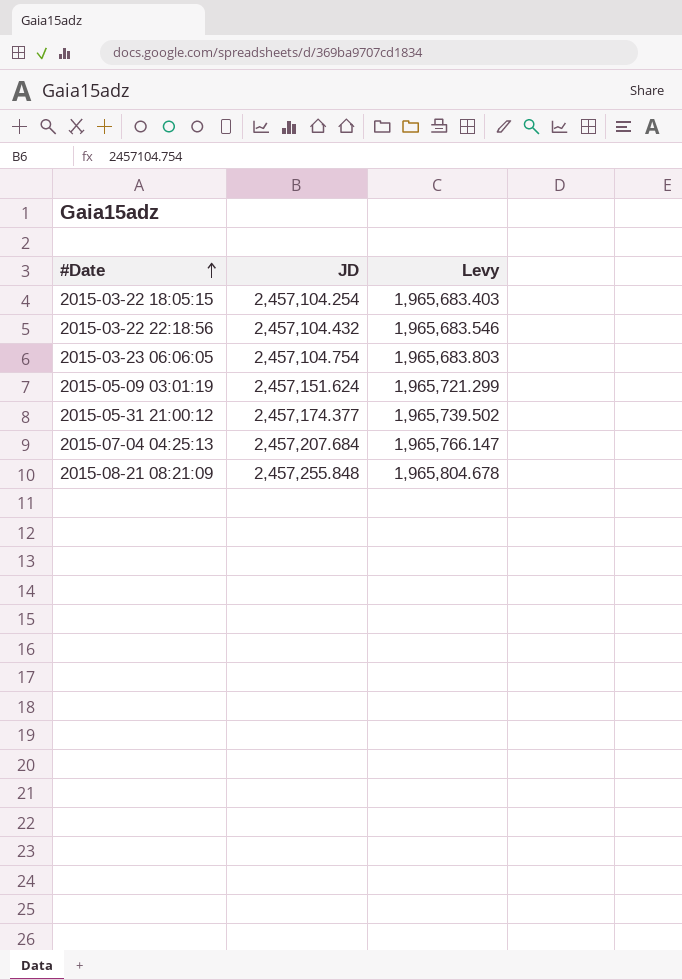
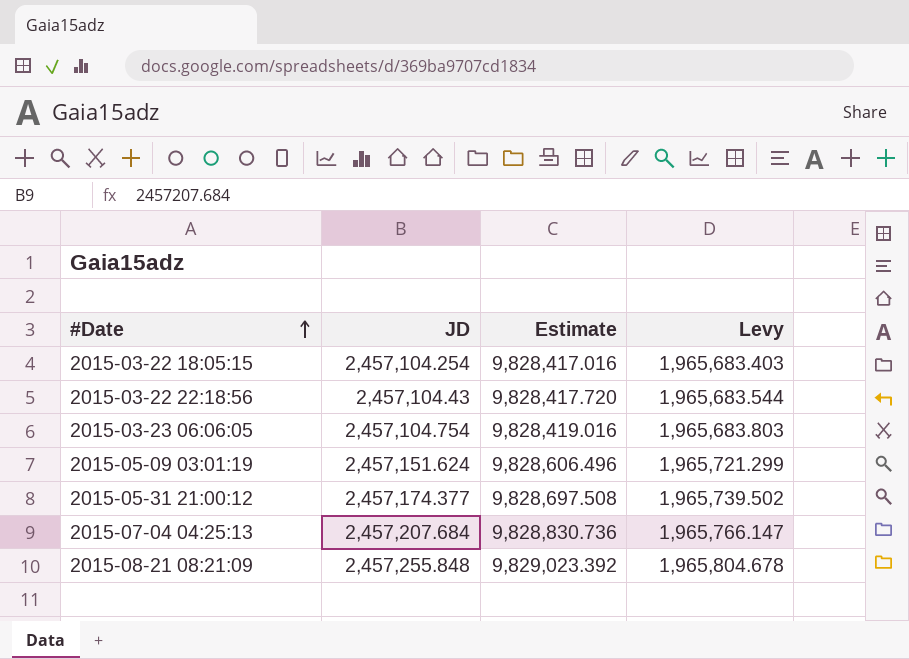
column Estimate | formula: none -> [JD] * 4
2015-03-22 22:18:56 | JD: 2,457,104.432 -> 2,457,104.43
2015-03-22 22:18:56 | Levy: 1,965,683.546 -> 1,965,683.544

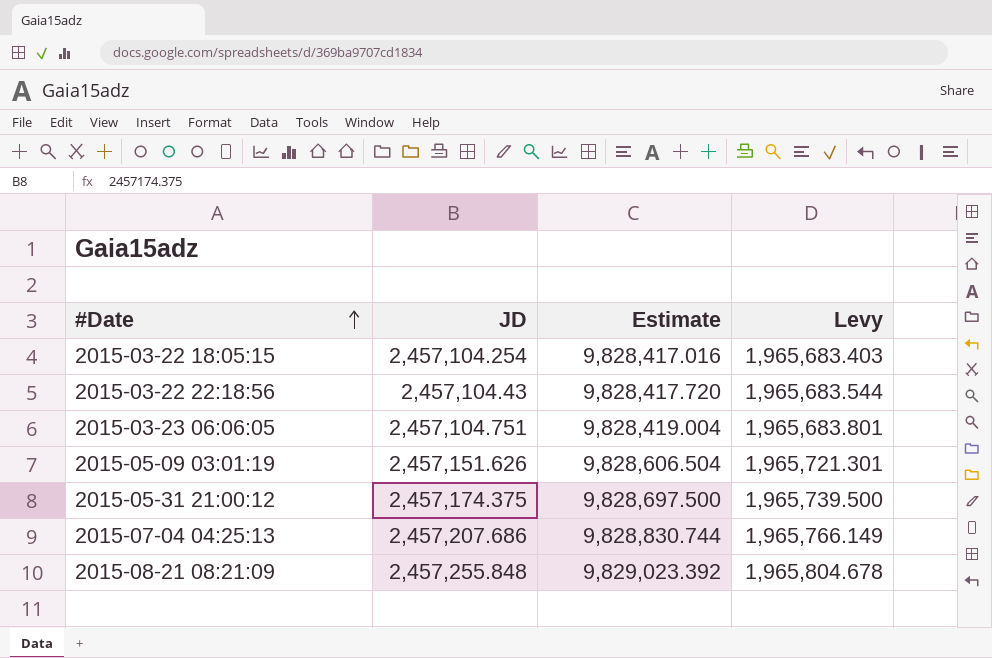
2015-03-23 06:06:05 | JD: 2,457,104.754 -> 2,457,104.751
2015-03-23 06:06:05 | Estimate: 9,828,419.016 -> 9,828,419.004
2015-03-23 06:06:05 | Levy: 1,965,683.803 -> 1,965,683.801
2015-05-09 03:01:19 | JD: 2,457,151.624 -> 2,457,151.626
2015-05-09 03:01:19 | Estimate: 9,828,606.496 -> 9,828,606.504
2015-05-09 03:01:19 | Levy: 1,965,721.299 -> 1,965,721.301
2015-05-31 21:00:12 | JD: 2,457,174.377 -> 2,457,174.375
2015-05-31 21:00:12 | Estimate: 9,828,697.508 -> 9,828,697.500
2015-05-31 21:00:12 | Levy: 1,965,739.502 -> 1,965,739.500
2015-07-04 04:25:13 | JD: 2,457,207.684 -> 2,457,207.686
2015-07-04 04:25:13 | Estimate: 9,828,830.736 -> 9,828,830.744
2015-07-04 04:25:13 | Levy: 1,965,766.147 -> 1,965,766.149

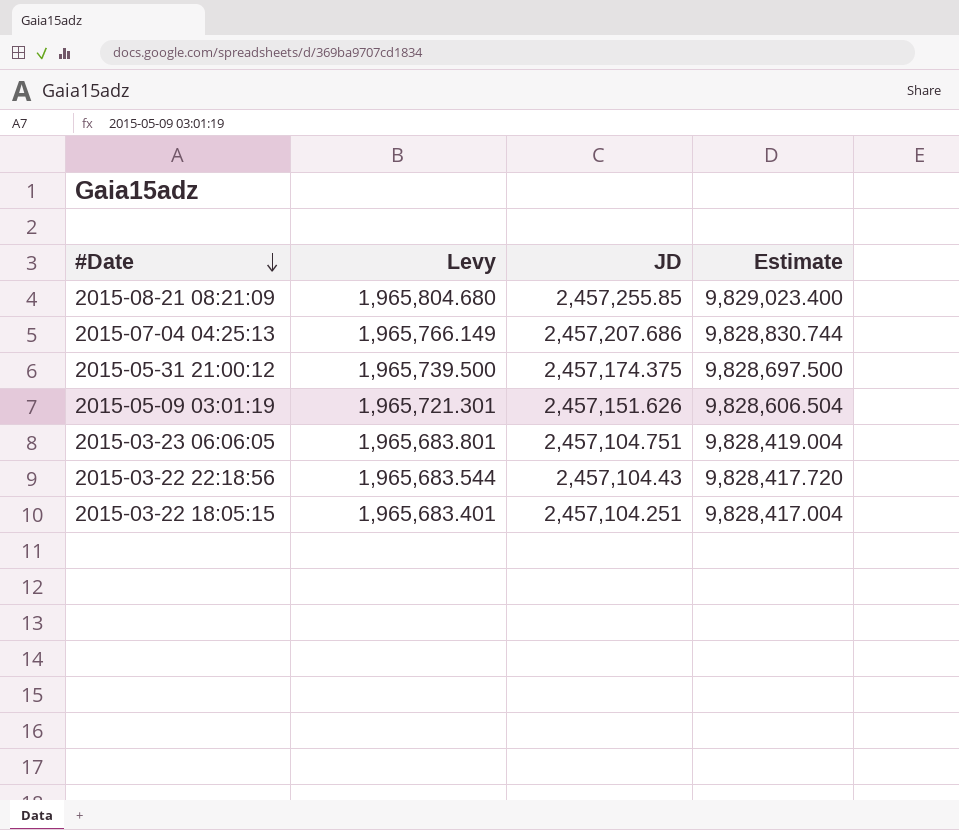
row order: #Date ascending -> #Date descending
column Levy | position: 4 -> 2
2015-08-21 08:21:09 | Levy: 1,965,804.678 -> 1,965,804.680
2015-08-21 08:21:09 | JD: 2,457,255.848 -> 2,457,255.85
2015-08-21 08:21:09 | Estimate: 9,829,023.392 -> 9,829,023.400
2015-03-22 18:05:15 | Levy: 1,965,683.403 -> 1,965,683.401
2015-03-22 18:05:15 | JD: 2,457,104.254 -> 2,457,104.251
2015-03-22 18:05:15 | Estimate: 9,828,417.016 -> 9,828,417.004

